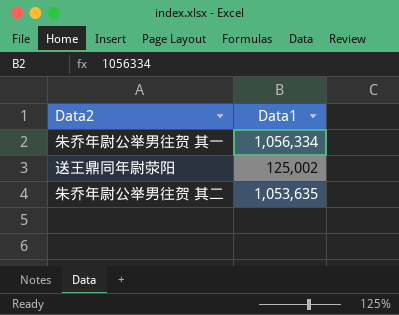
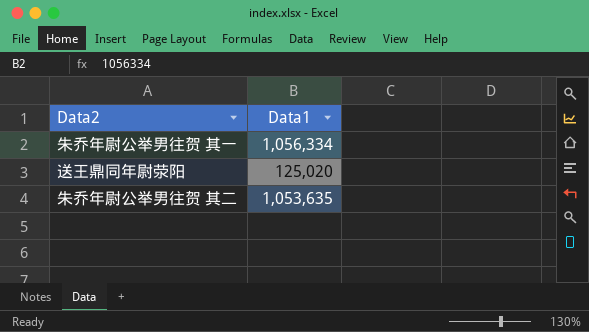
送王鼎同年尉荥阳 | Data1: 125,002 -> 125,020

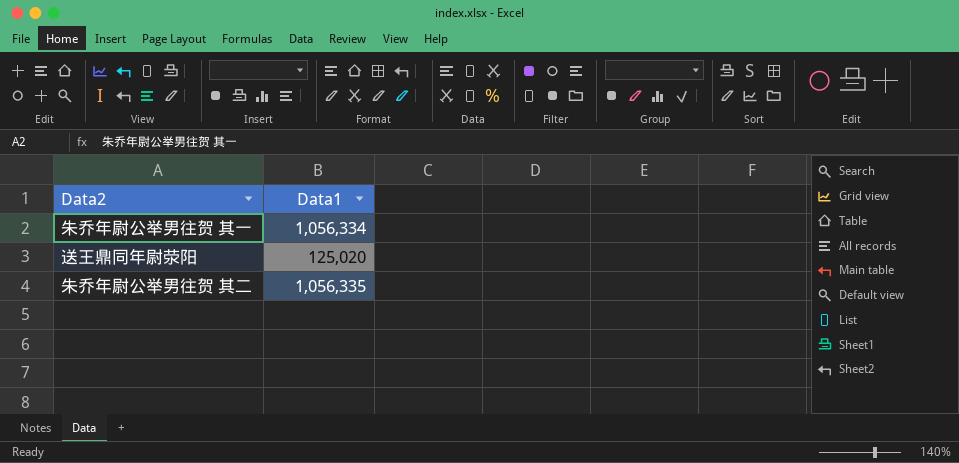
朱乔年尉公举男往贺 其二 | Data1: 1,053,635 -> 1,056,335

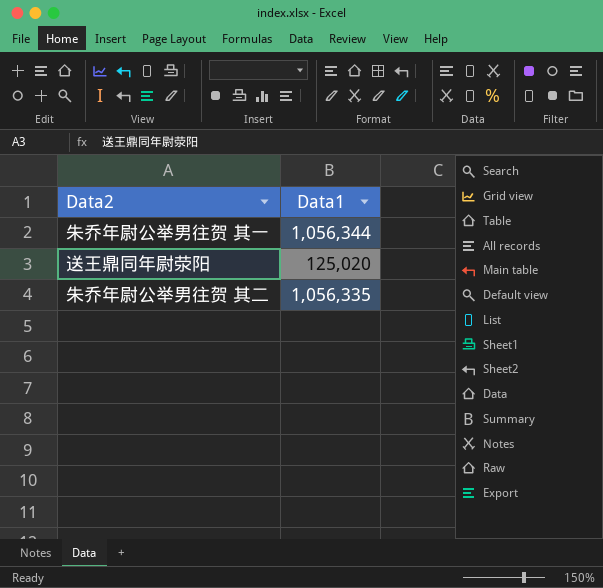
朱乔年尉公举男往贺 其一 | Data1: 1,056,334 -> 1,056,344

